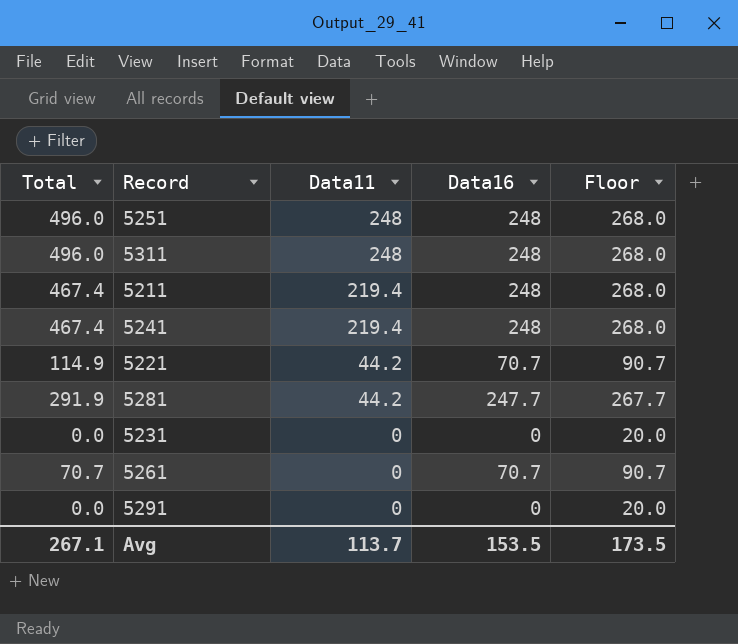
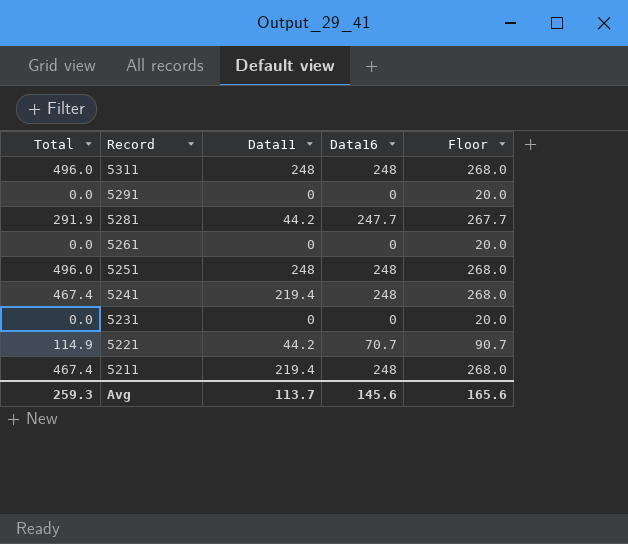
row order: Data11 descending -> Record descending
5261 | Total: 70.7 -> 0.0
5261 | Data16: 70.7 -> 0
5261 | Floor: 90.7 -> 20.0
Avg | Total: 267.1 -> 259.3
Avg | Data16: 153.5 -> 145.6
Avg | Floor: 173.5 -> 165.6

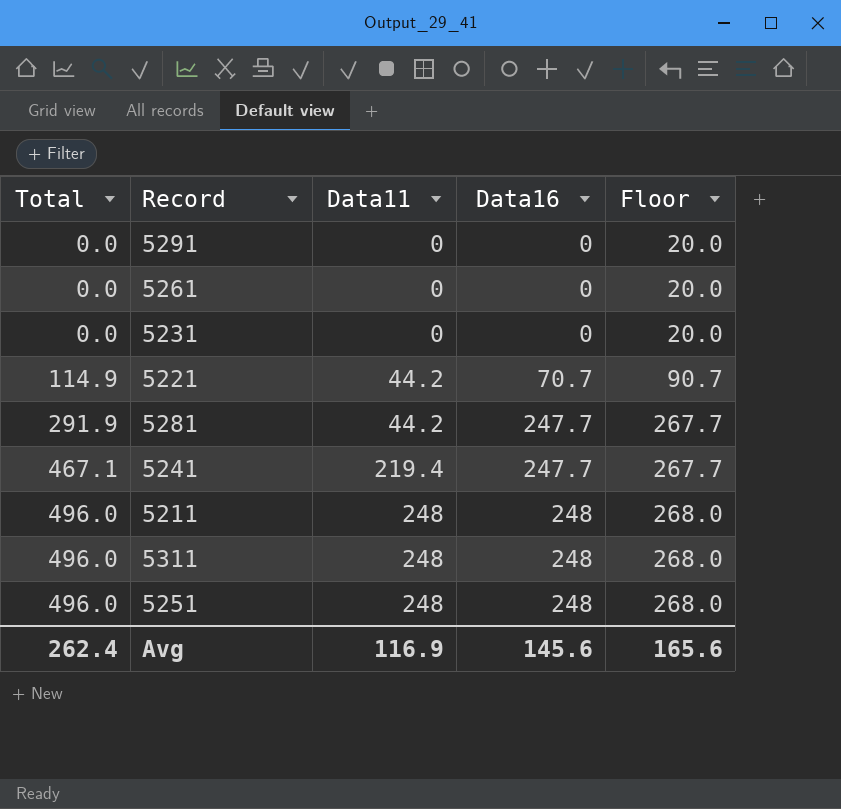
row order: Record descending -> Total ascending
5241 | Total: 467.4 -> 467.1
5241 | Data16: 248 -> 247.7
5241 | Floor: 268.0 -> 267.7
5211 | Total: 467.4 -> 496.0
5211 | Data11: 219.4 -> 248
Avg | Total: 259.3 -> 262.4
Avg | Data11: 113.7 -> 116.9

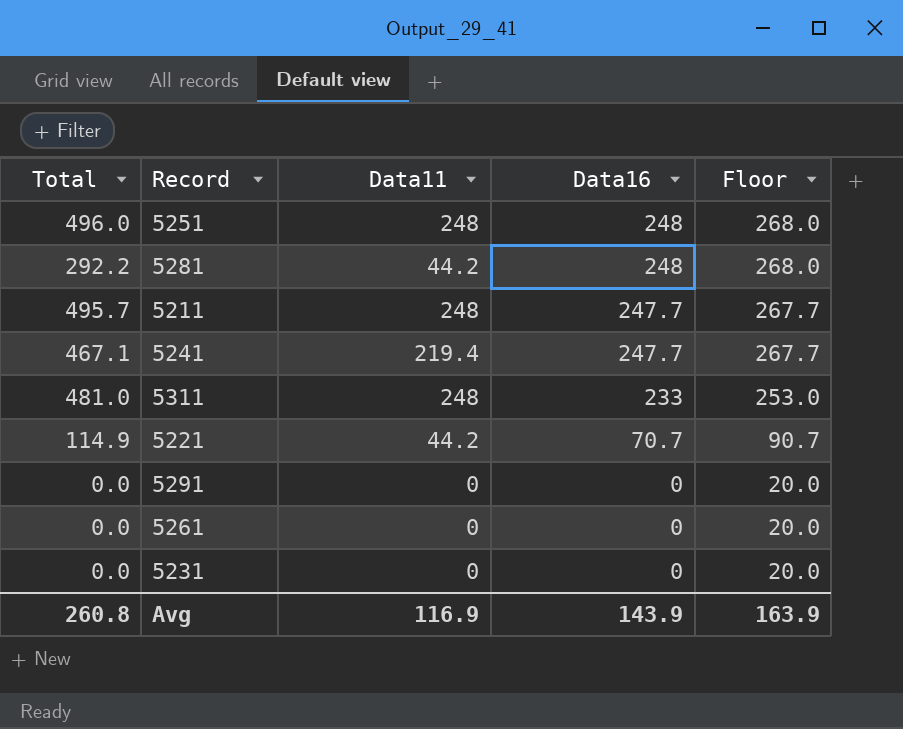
row order: Total ascending -> Data16 descending
5281 | Total: 291.9 -> 292.2
5281 | Data16: 247.7 -> 248
5281 | Floor: 267.7 -> 268.0
5211 | Total: 496.0 -> 495.7
5211 | Data16: 248 -> 247.7
5211 | Floor: 268.0 -> 267.7
5311 | Total: 496.0 -> 481.0
5311 | Data16: 248 -> 233
5311 | Floor: 268.0 -> 253.0
Avg | Total: 262.4 -> 260.8
Avg | Data16: 145.6 -> 143.9
Avg | Floor: 165.6 -> 163.9

